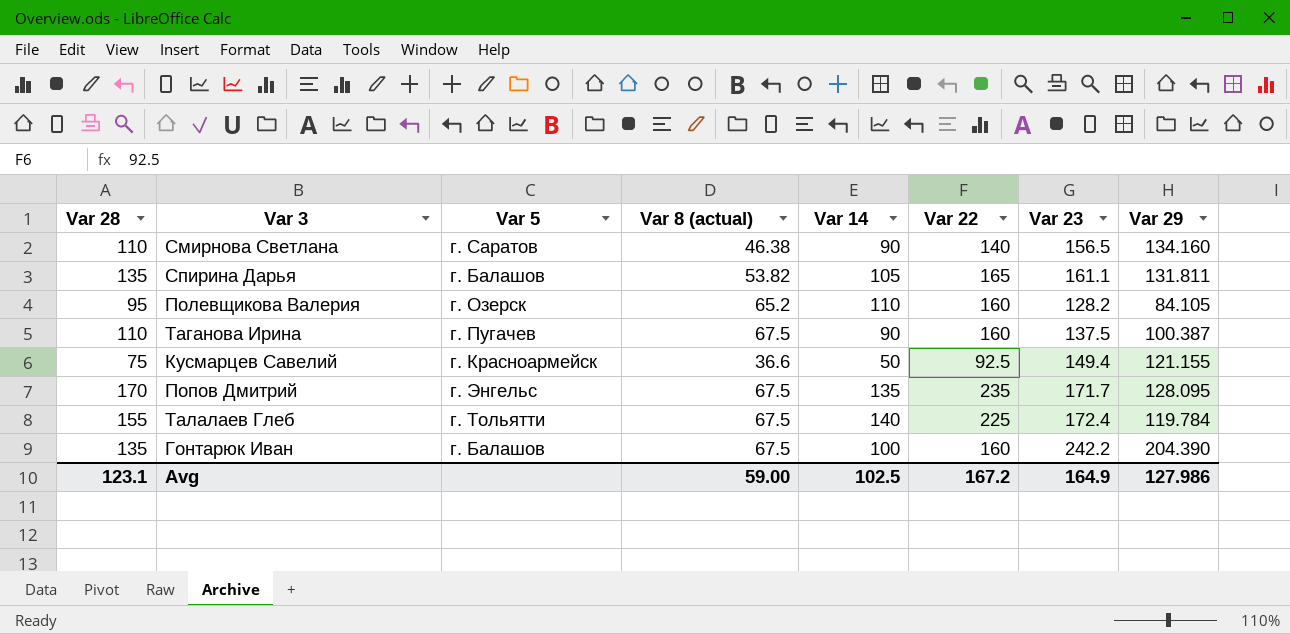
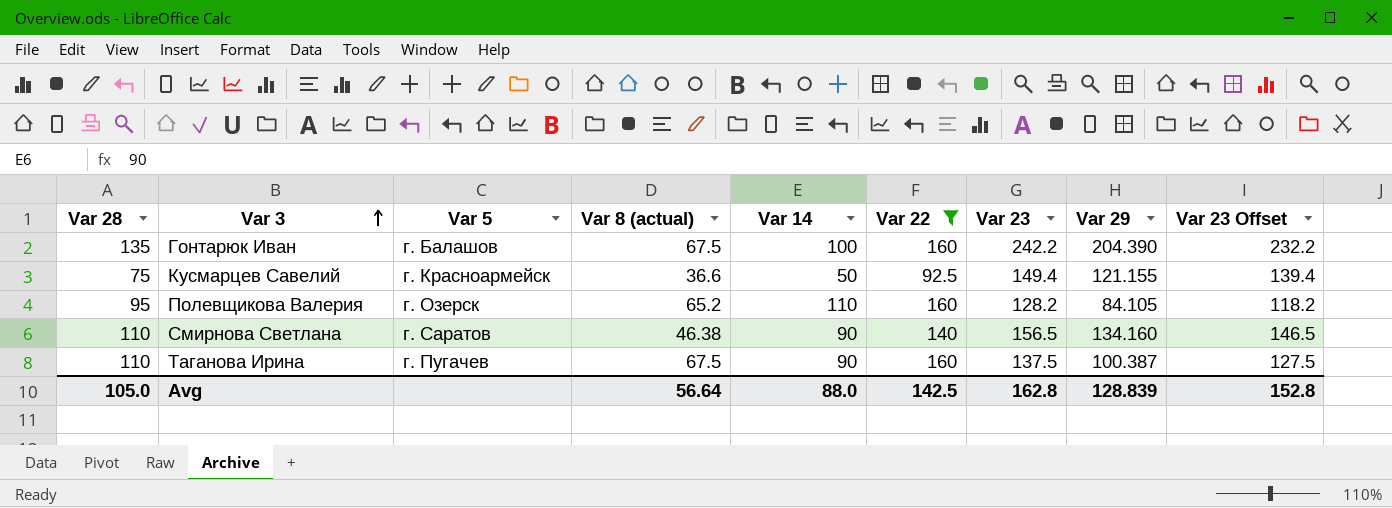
filter: none -> Var 22 <= 160
row order: none -> Var 3 ascending
column Var 23 Offset | formula: none -> [Var 23] - 10
Avg | Var 28: 123.1 -> 105.0
Avg | Var 8 (actual): 59.00 -> 56.64
Avg | Var 14: 102.5 -> 88.0
Avg | Var 22: 167.2 -> 142.5
Avg | Var 23: 164.9 -> 162.8
Avg | Var 29: 127.986 -> 128.839

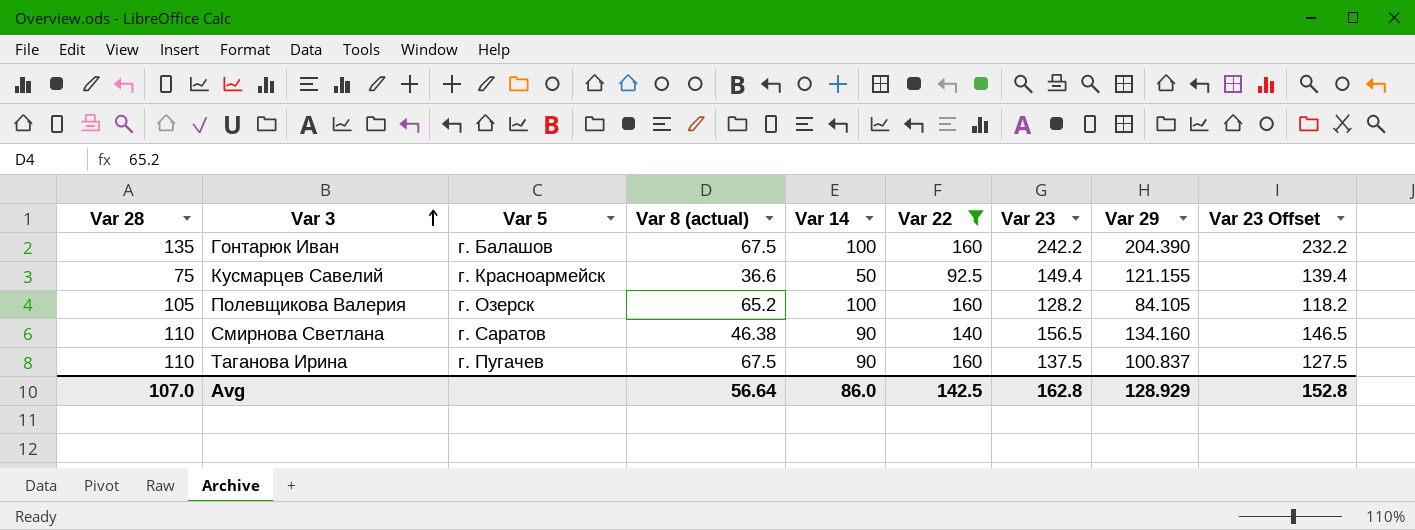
Полевщикова Валерия | Var 28: 95 -> 105
Полевщикова Валерия | Var 14: 110 -> 100
Таганова Ирина | Var 29: 100.387 -> 100.837
Avg | Var 28: 105.0 -> 107.0
Avg | Var 14: 88.0 -> 86.0
Avg | Var 29: 128.839 -> 128.929

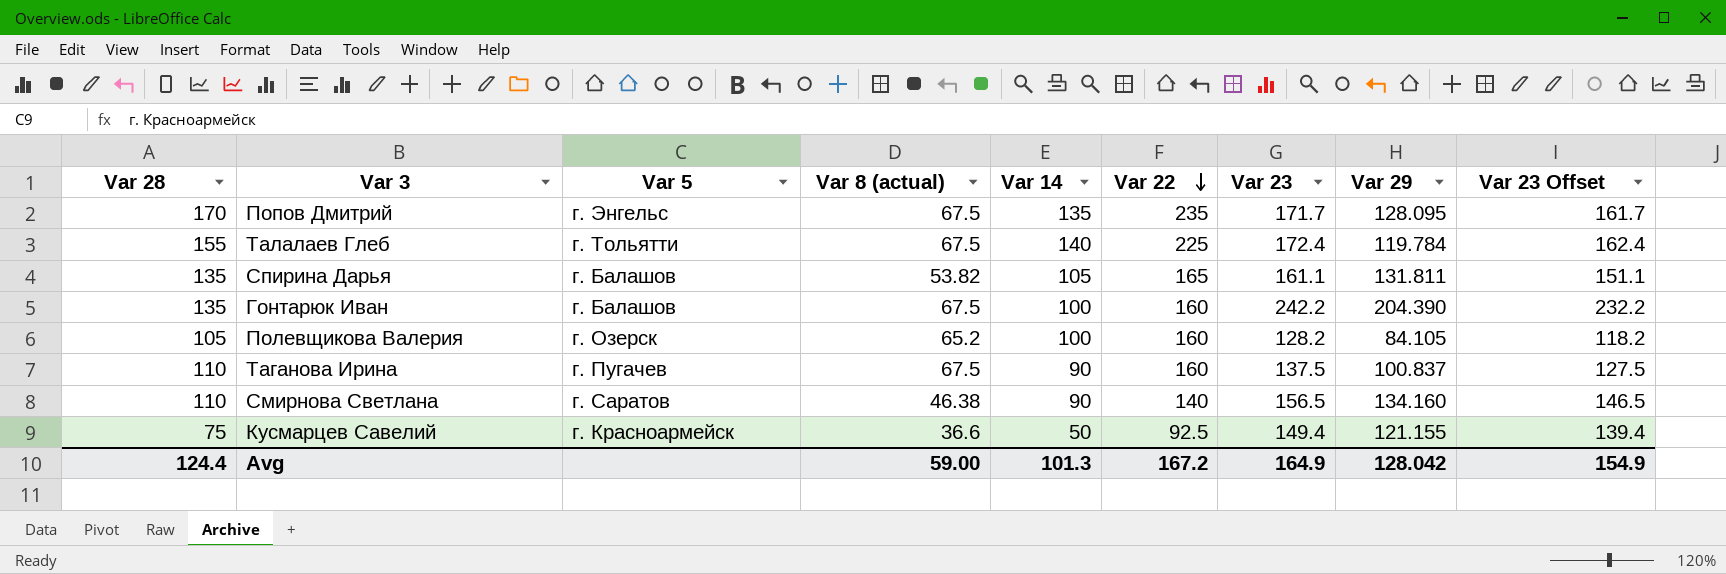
filter: Var 22 <= 160 -> none
row order: Var 3 ascending -> Var 22 descending
Avg | Var 28: 107.0 -> 124.4
Avg | Var 8 (actual): 56.64 -> 59.00
Avg | Var 14: 86.0 -> 101.3
Avg | Var 22: 142.5 -> 167.2
Avg | Var 23: 162.8 -> 164.9
Avg | Var 29: 128.929 -> 128.042
Avg | Var 23 Offset: 152.8 -> 154.9

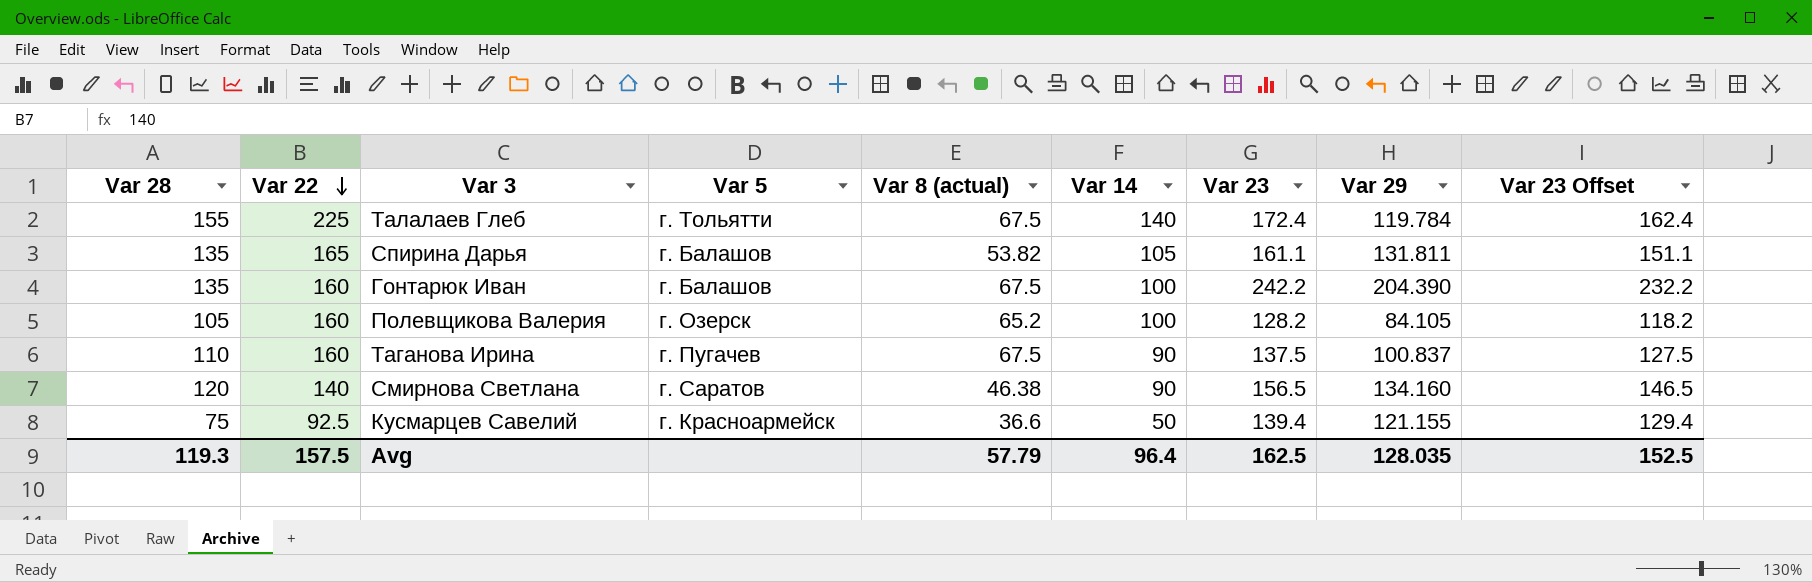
column Var 22 | position: 6 -> 2
row Попов Дмитрий: 170 | г. Энгельс | 67.5 | 135 | 235 | 171.7 | 128.095 | 161.7 -> none
Смирнова Светлана | Var 28: 110 -> 120
Кусмарцев Савелий | Var 23: 149.4 -> 139.4
Кусмарцев Савелий | Var 23 Offset: 139.4 -> 129.4
Avg | Var 28: 124.4 -> 119.3
Avg | Var 22: 167.2 -> 157.5
Avg | Var 8 (actual): 59.00 -> 57.79
Avg | Var 14: 101.3 -> 96.4
Avg | Var 23: 164.9 -> 162.5
Avg | Var 29: 128.042 -> 128.035
Avg | Var 23 Offset: 154.9 -> 152.5

